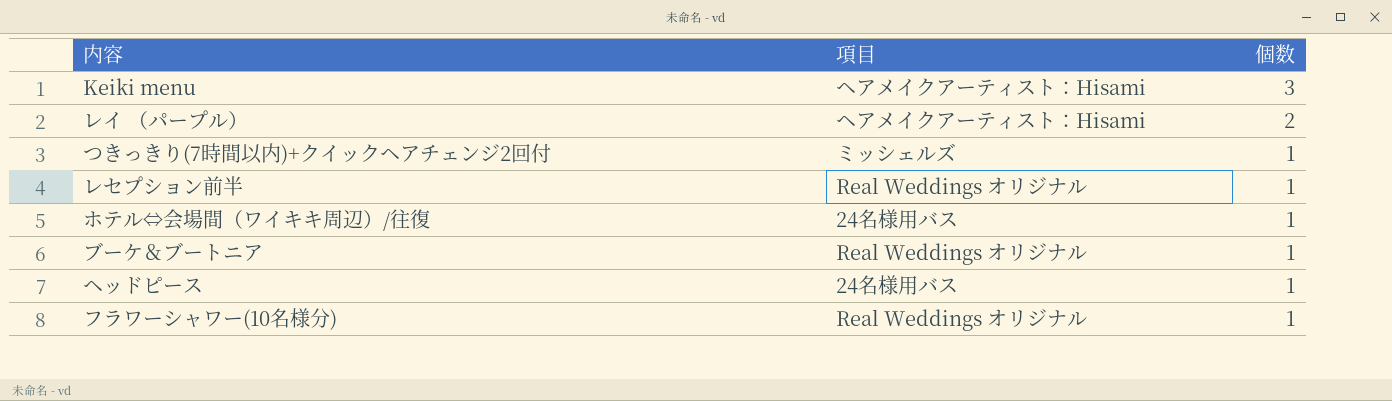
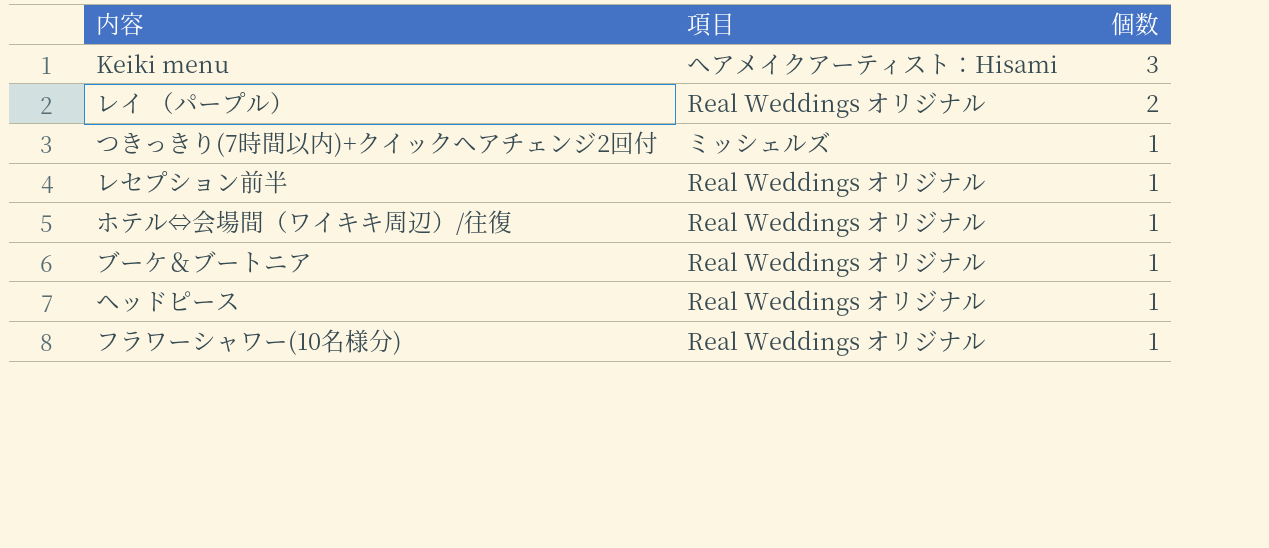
レイ （パープル） | 項目: ヘアメイクアーティスト：Hisami -> Real Weddings オリジナル
ホテル⇔会場間（ワイキキ周辺）/往復 | 項目: 24名様用バス -> Real Weddings オリジナル
ヘッドピース | 項目: 24名様用バス -> Real Weddings オリジナル

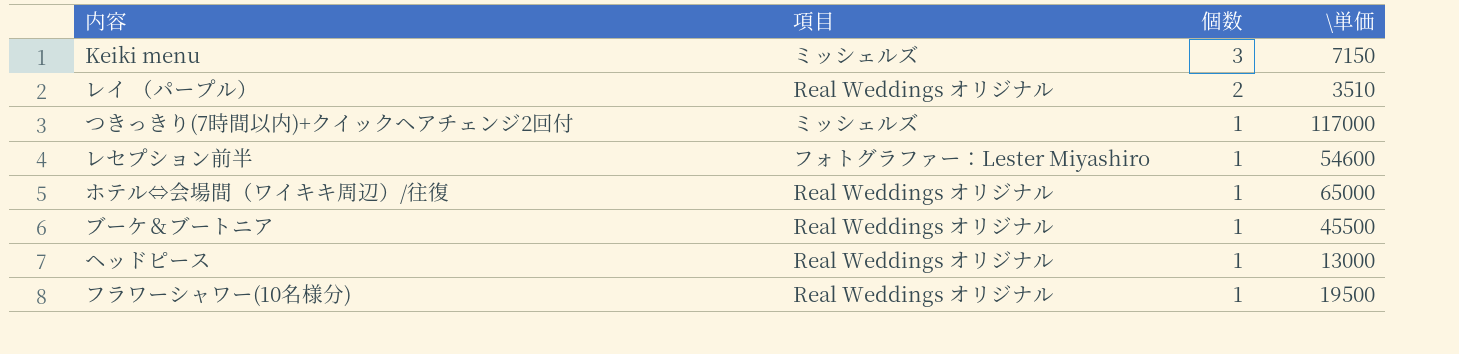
column \単価 | position: none -> 4
Keiki menu | 項目: ヘアメイクアーティスト：Hisami -> ミッシェルズ
レセプション前半 | 項目: Real Weddings オリジナル -> フォトグラファー：Lester Miyashiro

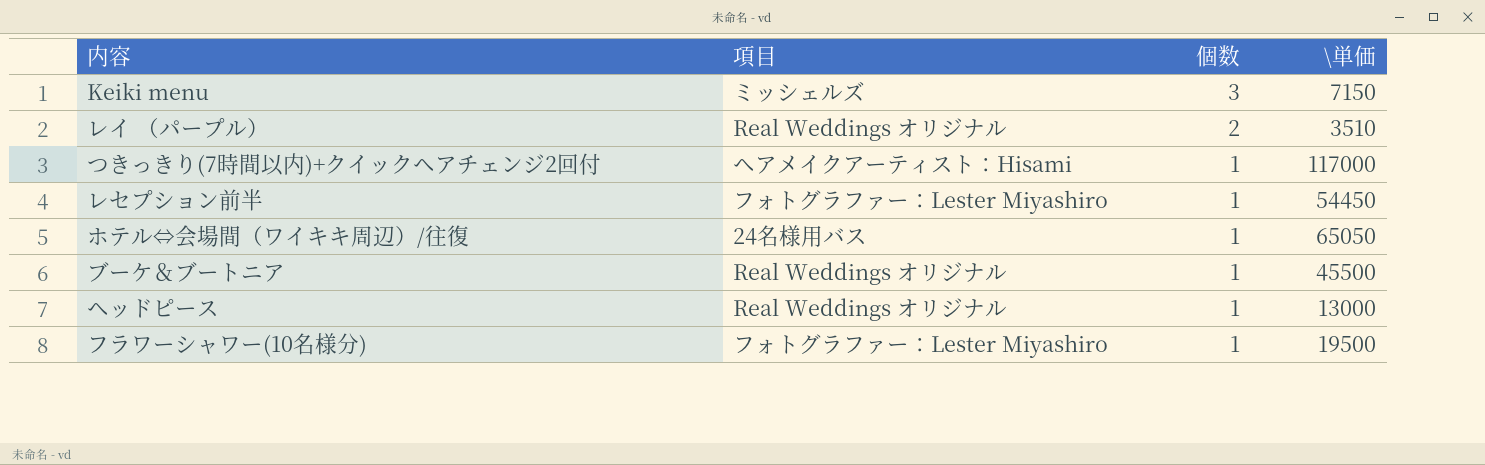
つきっきり(7時間以内)+クイックヘアチェンジ2回付 | 項目: ミッシェルズ -> ヘアメイクアーティスト：Hisami
レセプション前半 | \単価: 54600 -> 54450
ホテル⇔会場間（ワイキキ周辺）/往復 | 項目: Real Weddings オリジナル -> 24名様用バス
ホテル⇔会場間（ワイキキ周辺）/往復 | \単価: 65000 -> 65050
フラワーシャワー(10名様分) | 項目: Real Weddings オリジナル -> フォトグラファー：Lester Miyashiro

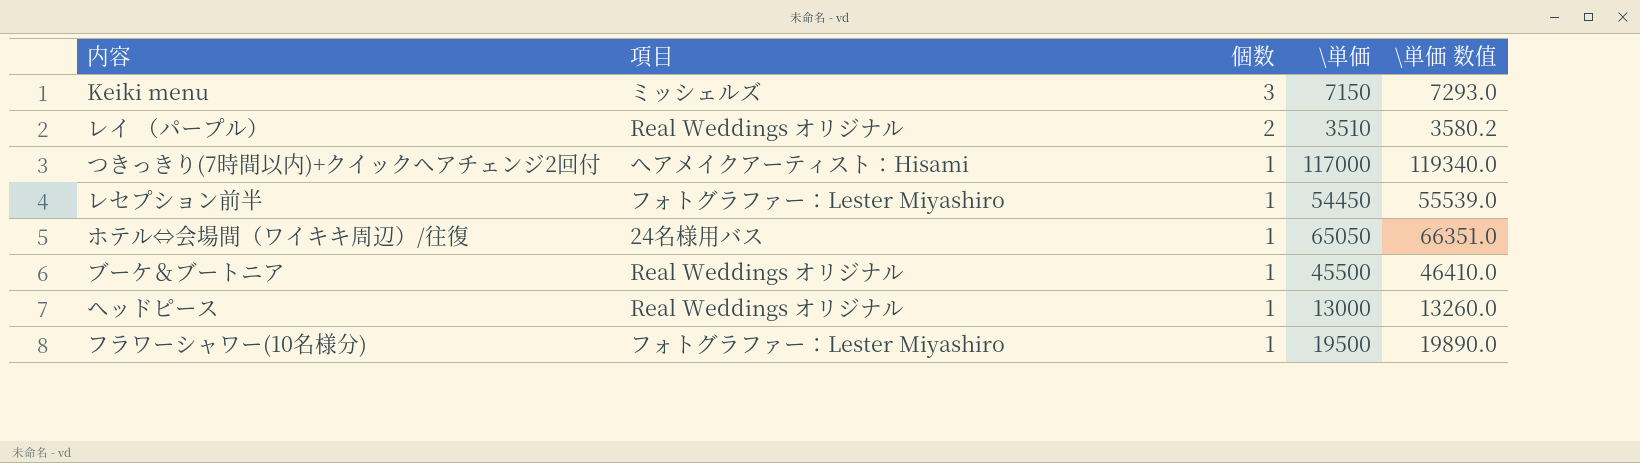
column \単価 数值 | formula: none -> [\単価] * 1.02

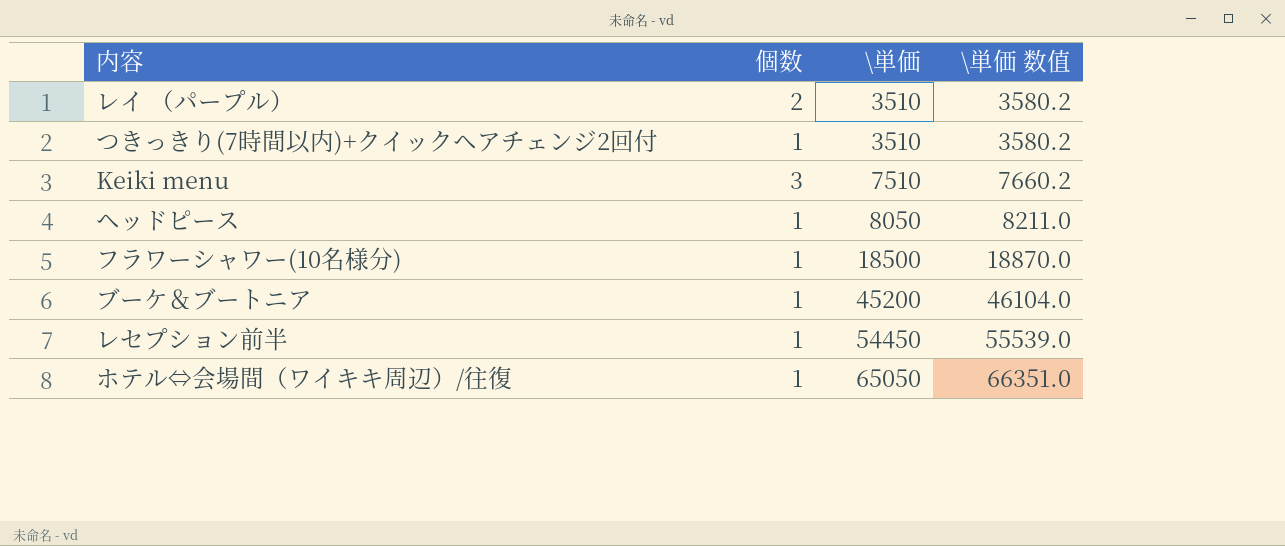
row order: 個数 descending -> \単価 ascending
column 項目 | position: 2 -> none
つきっきり(7時間以内)+クイックヘアチェンジ2回付 | \単価: 117000 -> 3510
つきっきり(7時間以内)+クイックヘアチェンジ2回付 | \単価 数值: 119340.0 -> 3580.2
Keiki menu | \単価: 7150 -> 7510
Keiki menu | \単価 数值: 7293.0 -> 7660.2
ヘッドピース | \単価: 13000 -> 8050
ヘッドピース | \単価 数值: 13260.0 -> 8211.0
フラワーシャワー(10名様分) | \単価: 19500 -> 18500
フラワーシャワー(10名様分) | \単価 数值: 19890.0 -> 18870.0
ブーケ＆ブートニア | \単価: 45500 -> 45200
ブーケ＆ブートニア | \単価 数值: 46410.0 -> 46104.0

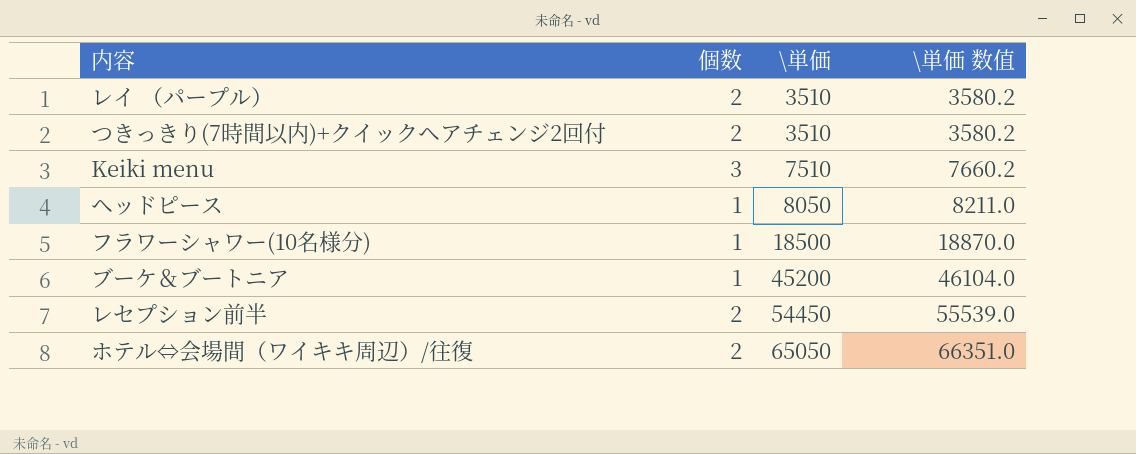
つきっきり(7時間以内)+クイックヘアチェンジ2回付 | 個数: 1 -> 2
レセプション前半 | 個数: 1 -> 2
ホテル⇔会場間（ワイキキ周辺）/往復 | 個数: 1 -> 2

